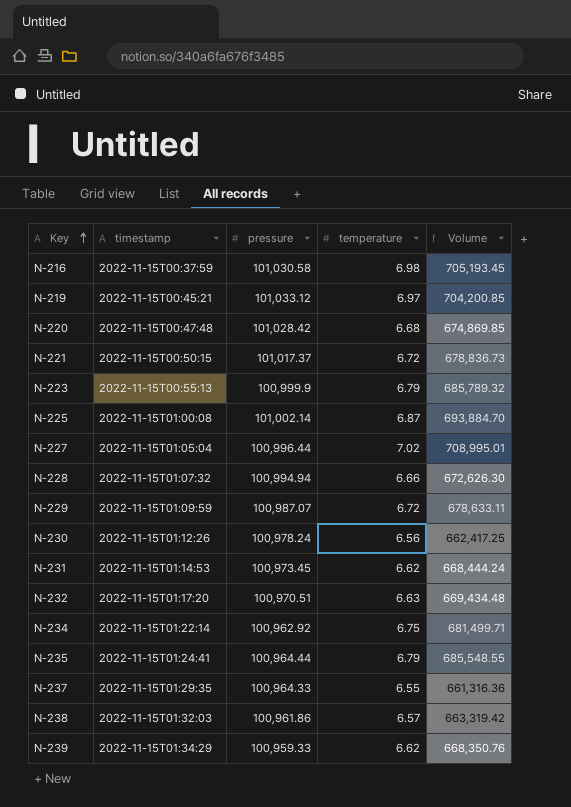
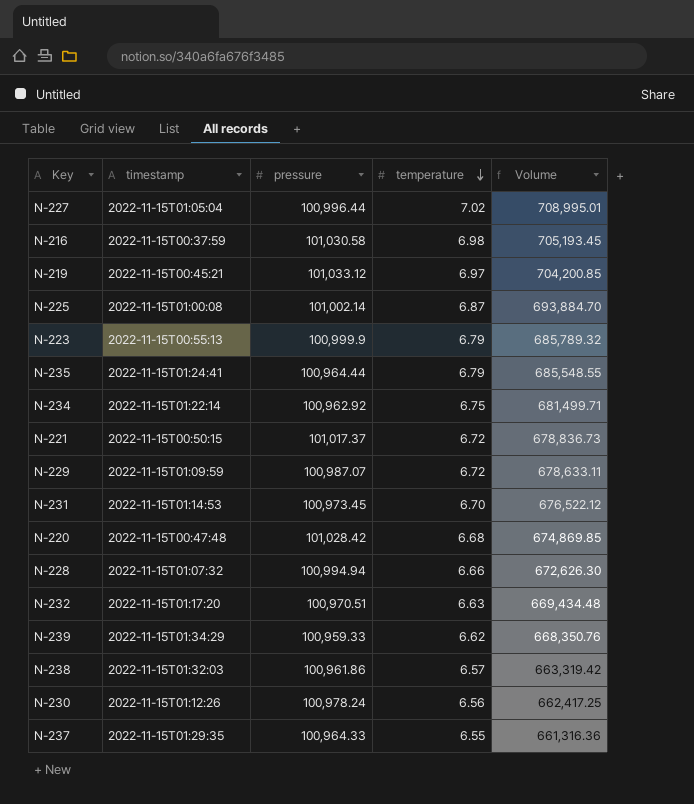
row order: Key ascending -> temperature descending
N-231 | temperature: 6.62 -> 6.70
N-231 | Volume: 668,444.24 -> 676,522.12

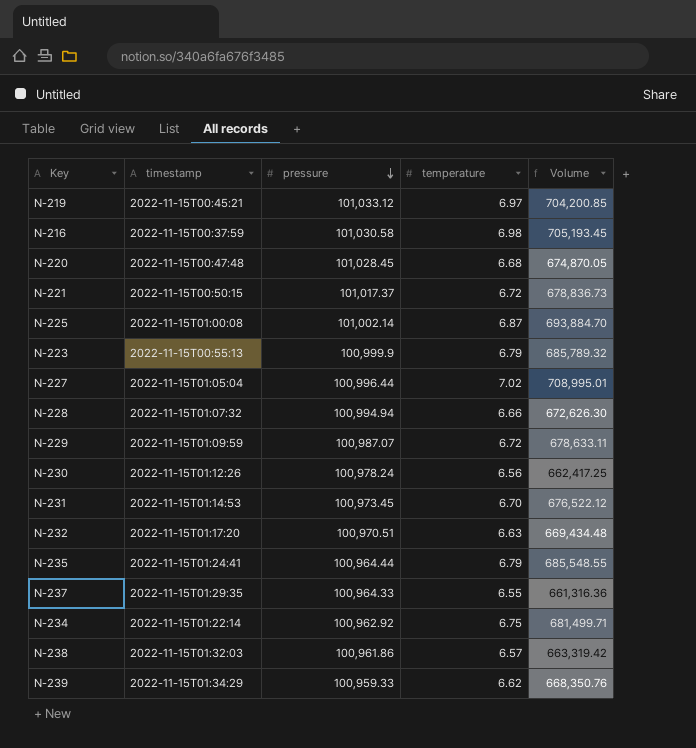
row order: temperature descending -> pressure descending
N-220 | pressure: 101,028.42 -> 101,028.45
N-220 | Volume: 674,869.85 -> 674,870.05

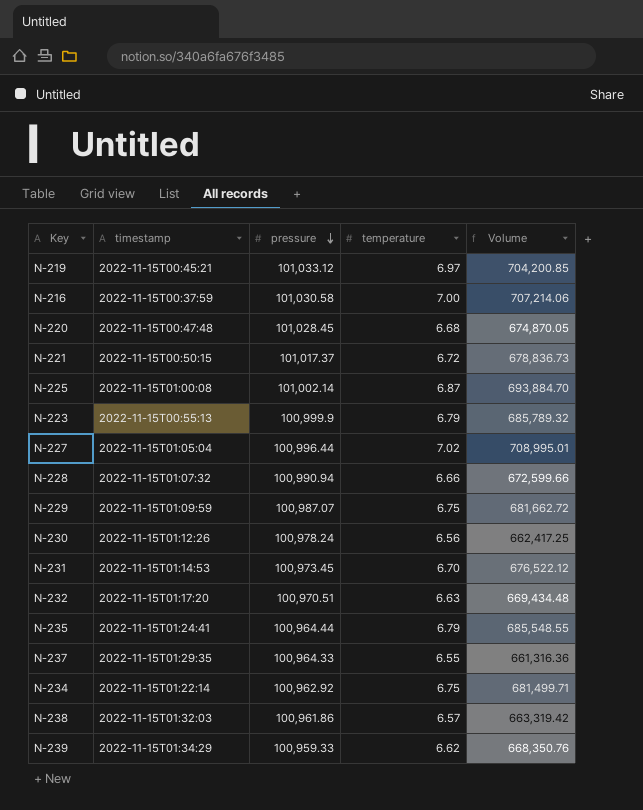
N-216 | temperature: 6.98 -> 7.00
N-216 | Volume: 705,193.45 -> 707,214.06
N-228 | pressure: 100,994.94 -> 100,990.94
N-228 | Volume: 672,626.30 -> 672,599.66
N-229 | temperature: 6.72 -> 6.75
N-229 | Volume: 678,633.11 -> 681,662.72

